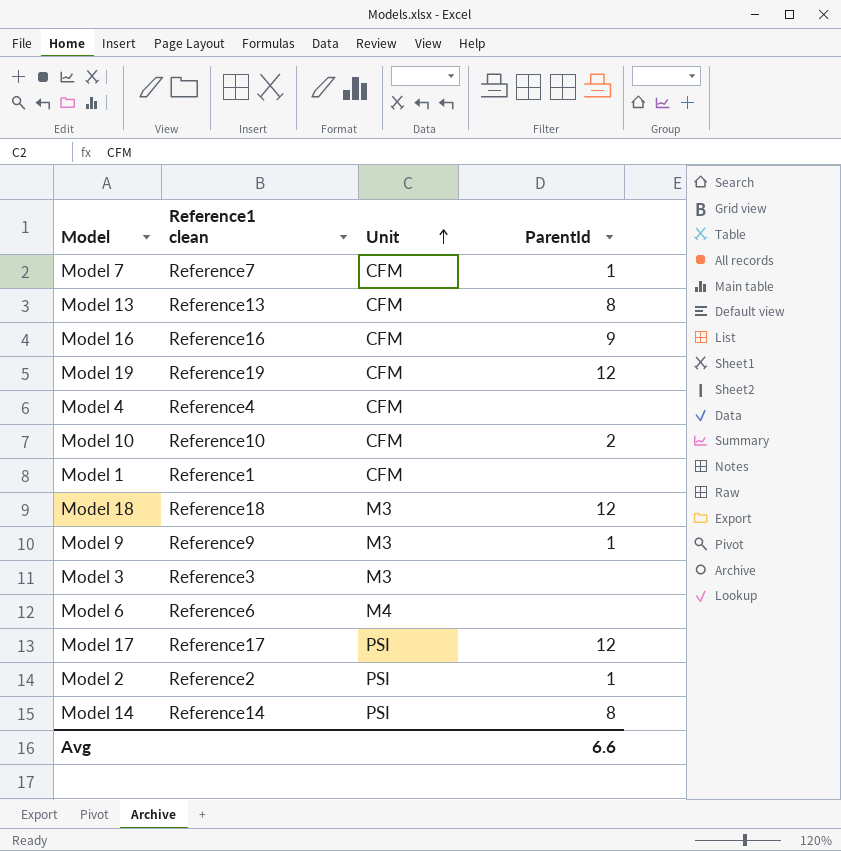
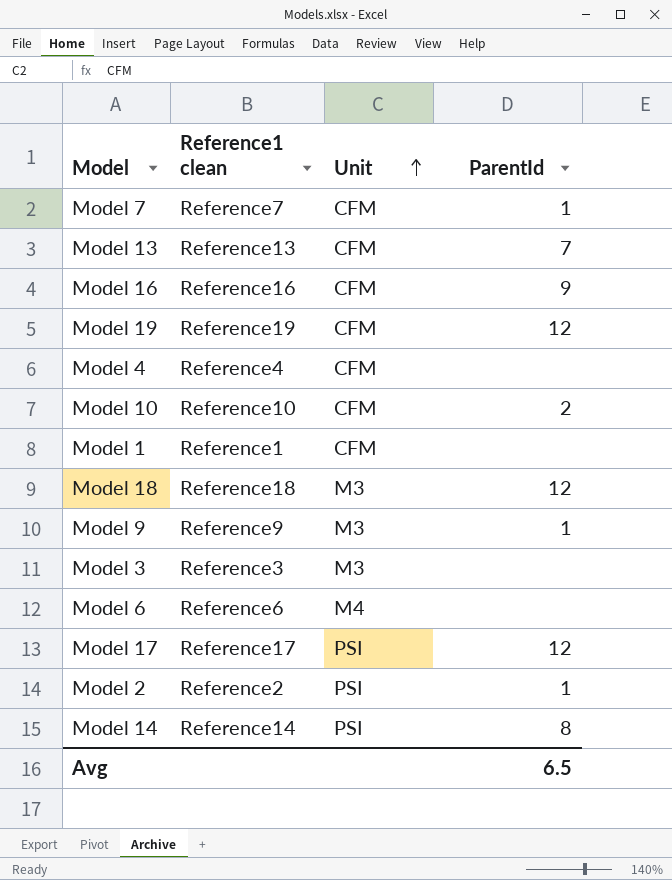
Model 13 | ParentId: 8 -> 7
Avg | ParentId: 6.6 -> 6.5

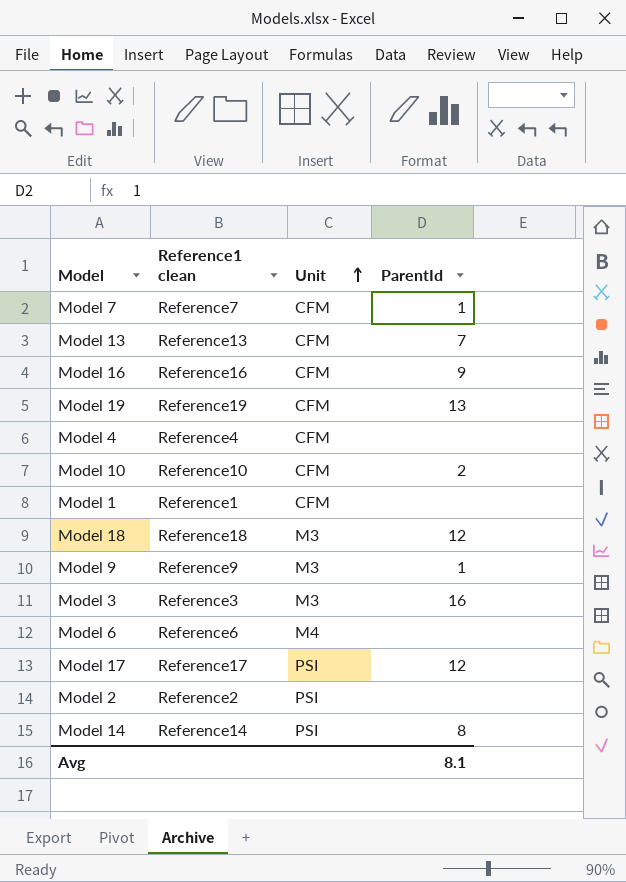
Model 19 | ParentId: 12 -> 13
Model 3 | ParentId: none -> 16
Model 2 | ParentId: 1 -> none
Avg | ParentId: 6.5 -> 8.1

